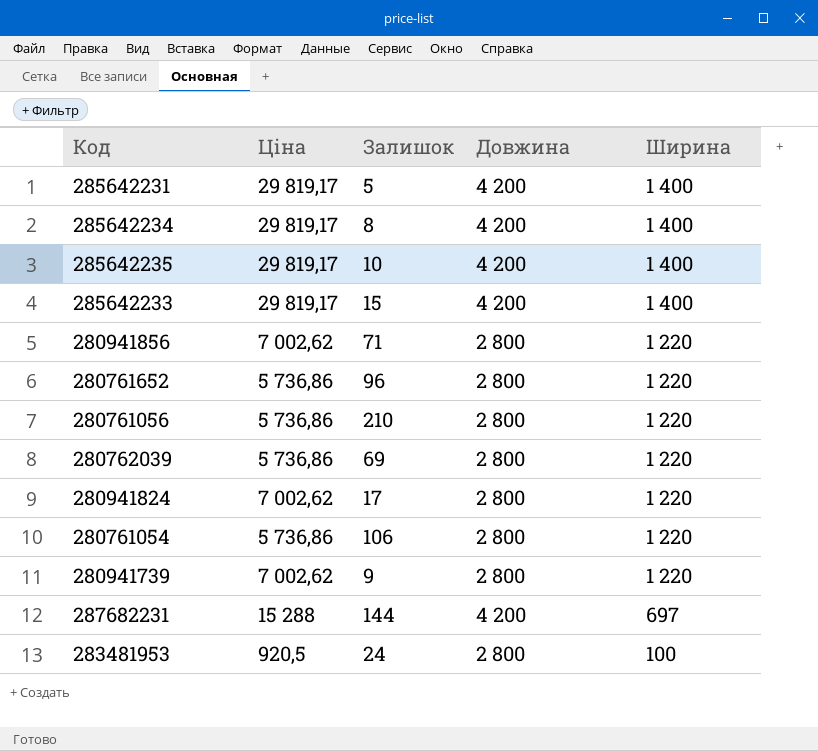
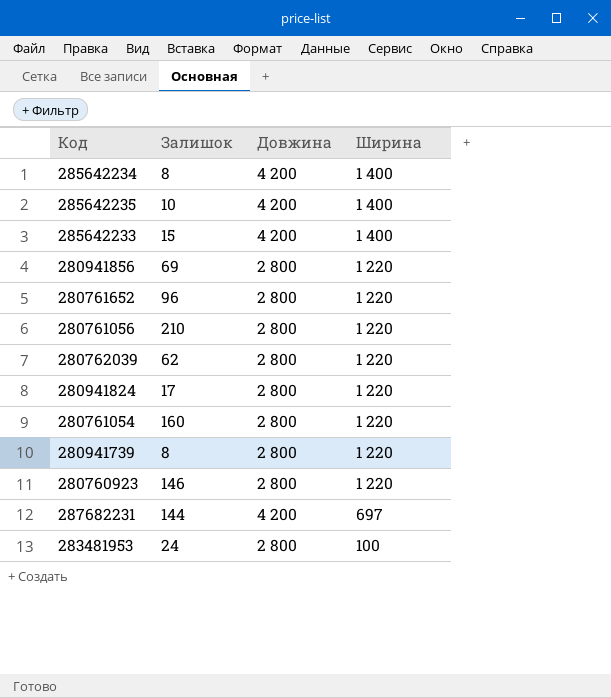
column Ціна | position: 2 -> none
row 285642231: 29 819,17 | 5 | 4 200 | 1 400 -> none
280941856 | Залишок: 71 -> 69
280762039 | Залишок: 69 -> 62
280761054 | Залишок: 106 -> 160
280941739 | Залишок: 9 -> 8
row 280760923: none -> 146 | 2 800 | 1 220

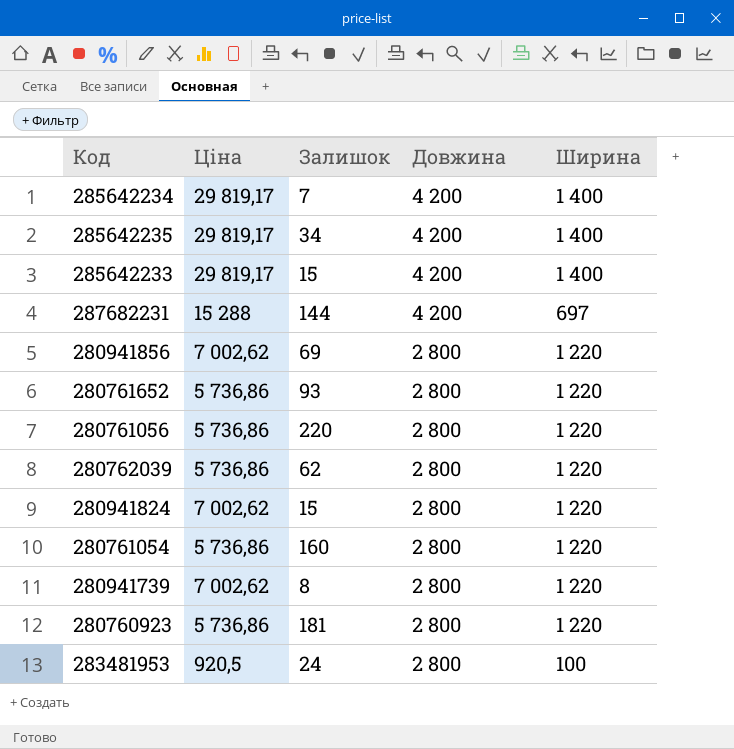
row order: Ширина descending -> Довжина descending
column Ціна | position: none -> 2
285642234 | Залишок: 8 -> 7
285642235 | Залишок: 10 -> 34
280761652 | Залишок: 96 -> 93
280761056 | Залишок: 210 -> 220
280941824 | Залишок: 17 -> 15
280760923 | Залишок: 146 -> 181

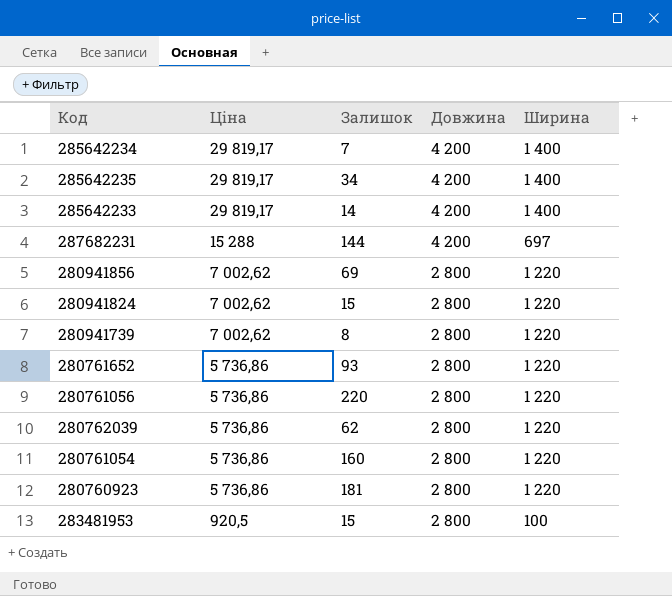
row order: Довжина descending -> Ціна descending
285642233 | Залишок: 15 -> 14
283481953 | Залишок: 24 -> 15

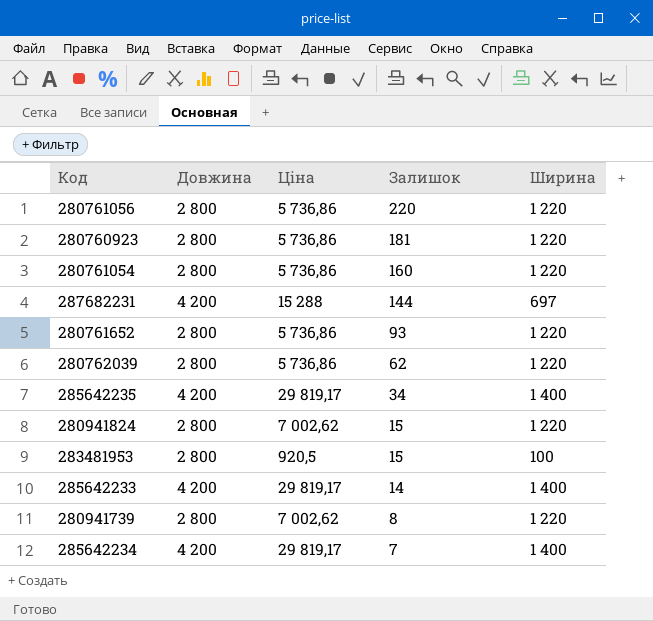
row order: Ціна descending -> Залишок descending
column Довжина | position: 4 -> 2
row 280941856: 7 002,62 | 69 | 2 800 | 1 220 -> none

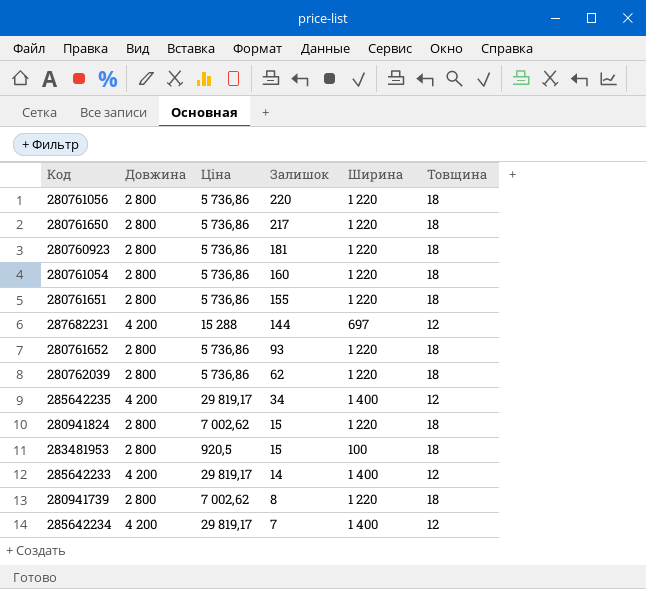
column Товщина | position: none -> 6
row 280761650: none -> 2 800 | 5 736,86 | 217 | 1 220 | 18
row 280761651: none -> 2 800 | 5 736,86 | 155 | 1 220 | 18

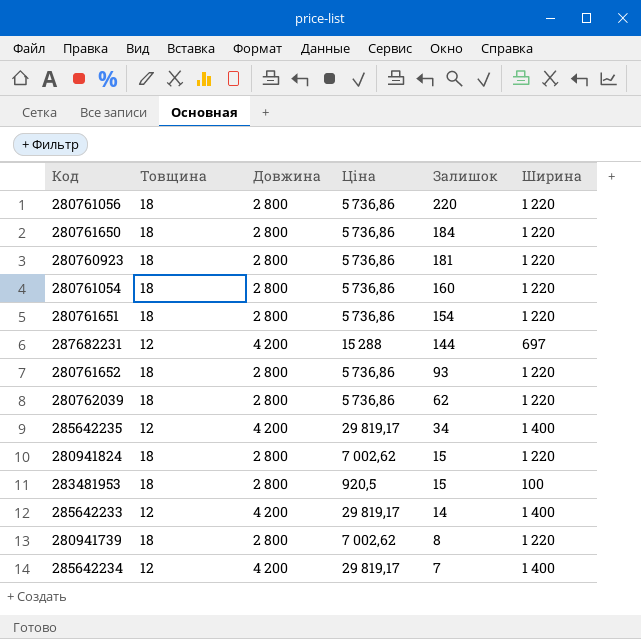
column Товщина | position: 6 -> 2
280761650 | Залишок: 217 -> 184
280761651 | Залишок: 155 -> 154

